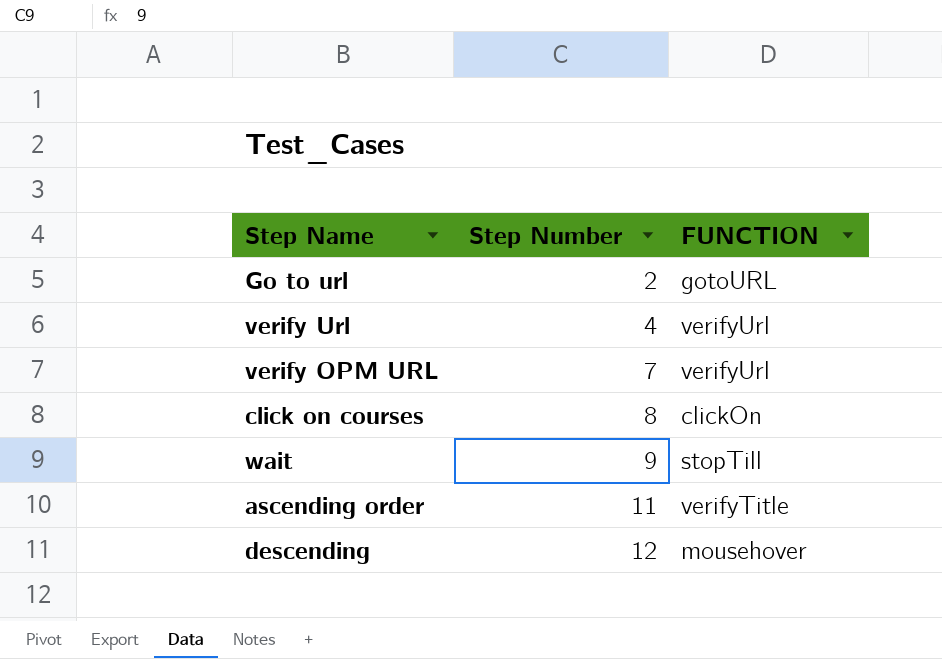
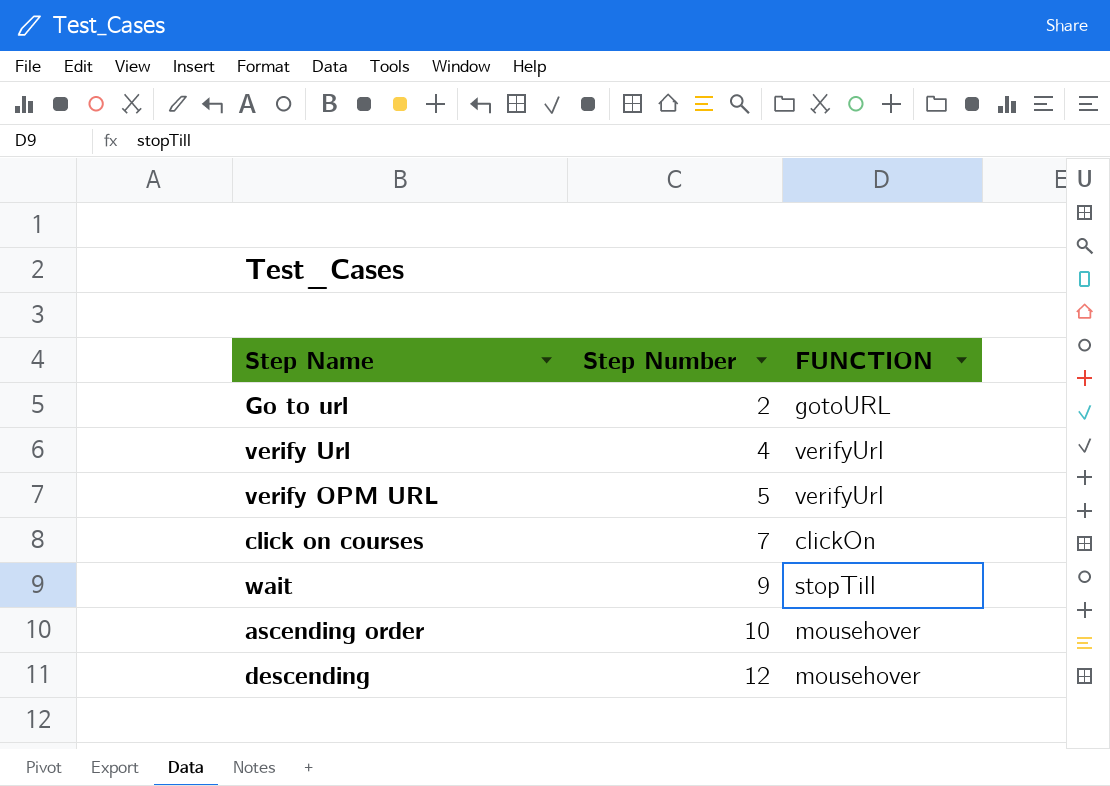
verify OPM URL | Step Number: 7 -> 5
click on courses | Step Number: 8 -> 7
ascending order | Step Number: 11 -> 10
ascending order | FUNCTION: verifyTitle -> mousehover

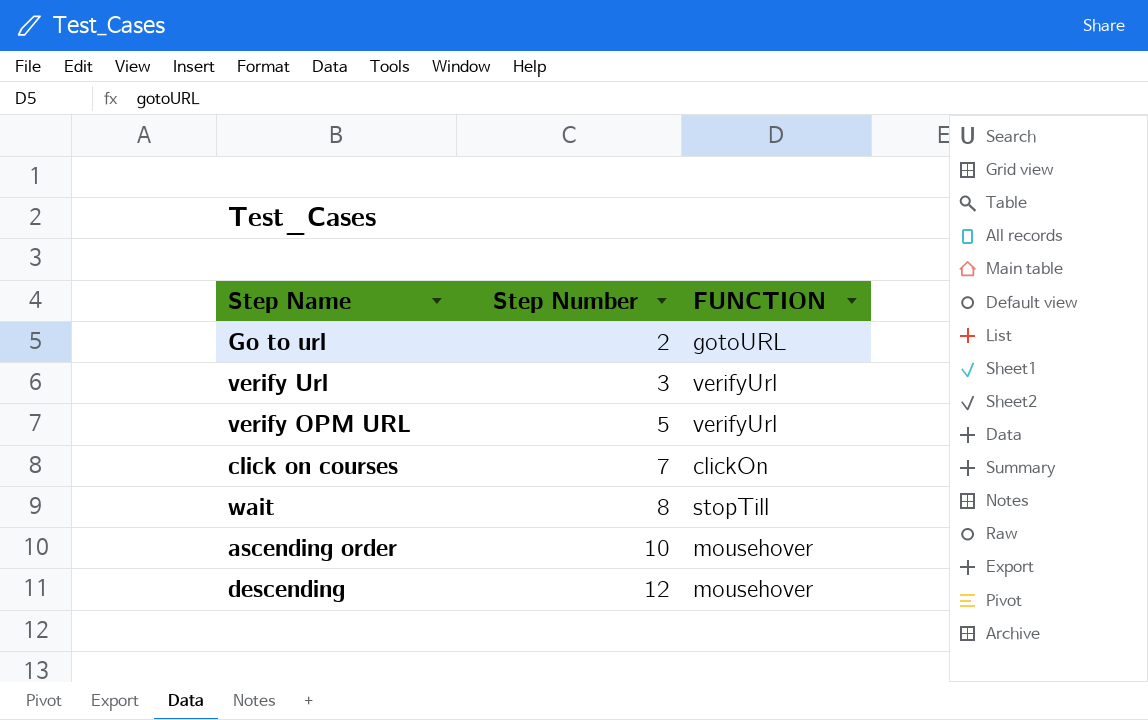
verify Url | Step Number: 4 -> 3
wait | Step Number: 9 -> 8

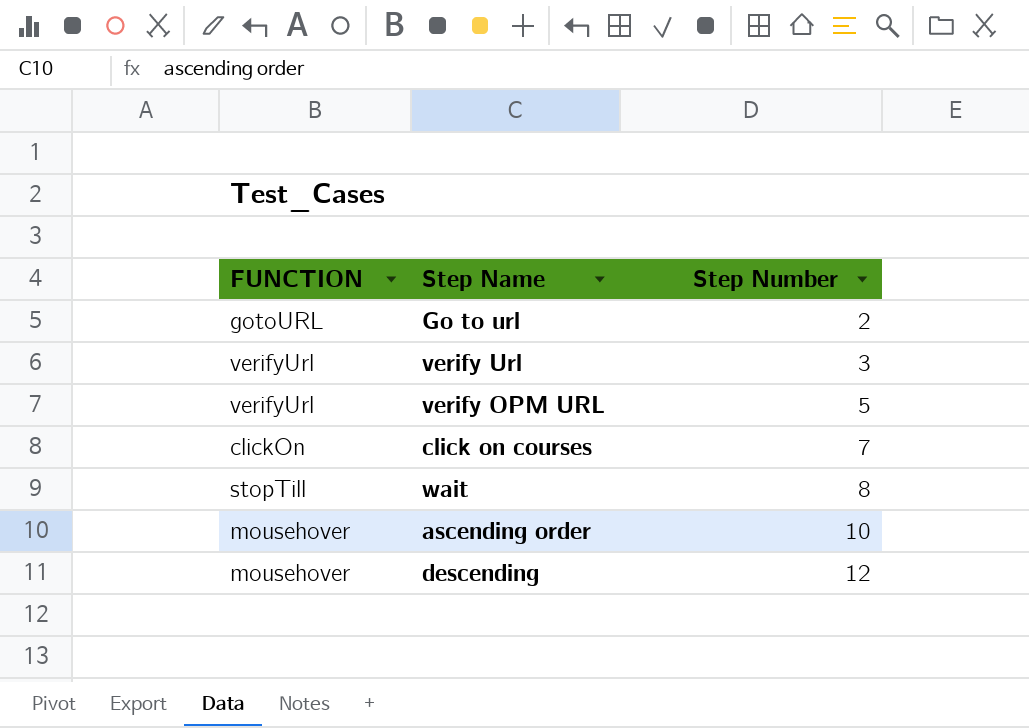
column FUNCTION | position: 3 -> 1

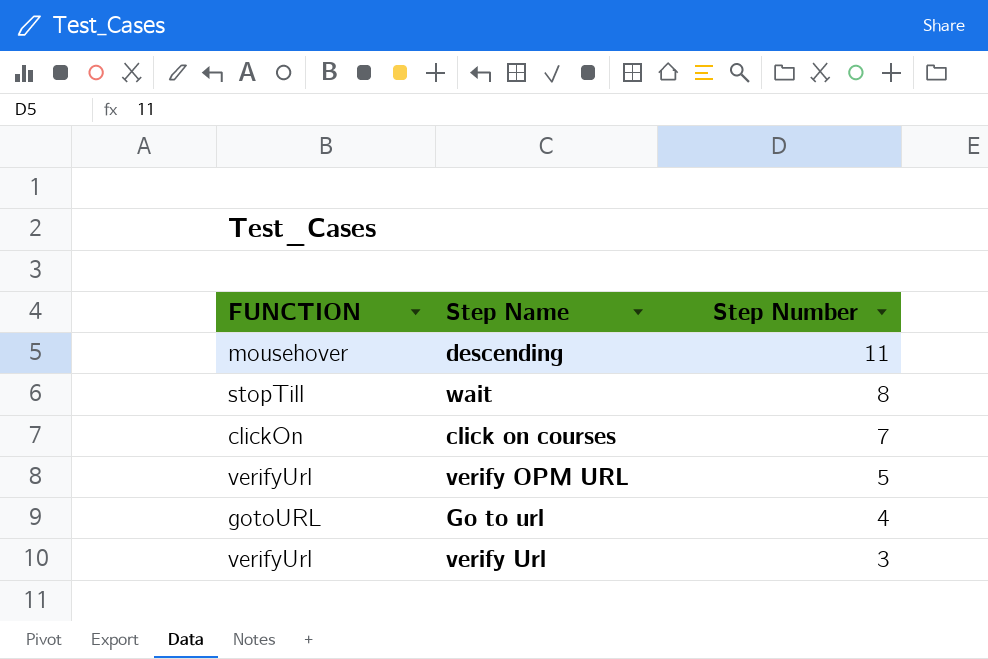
row order: Step Number ascending -> Step Number descending
row ascending order: mousehover | 10 -> none
descending | Step Number: 12 -> 11
Go to url | Step Number: 2 -> 4

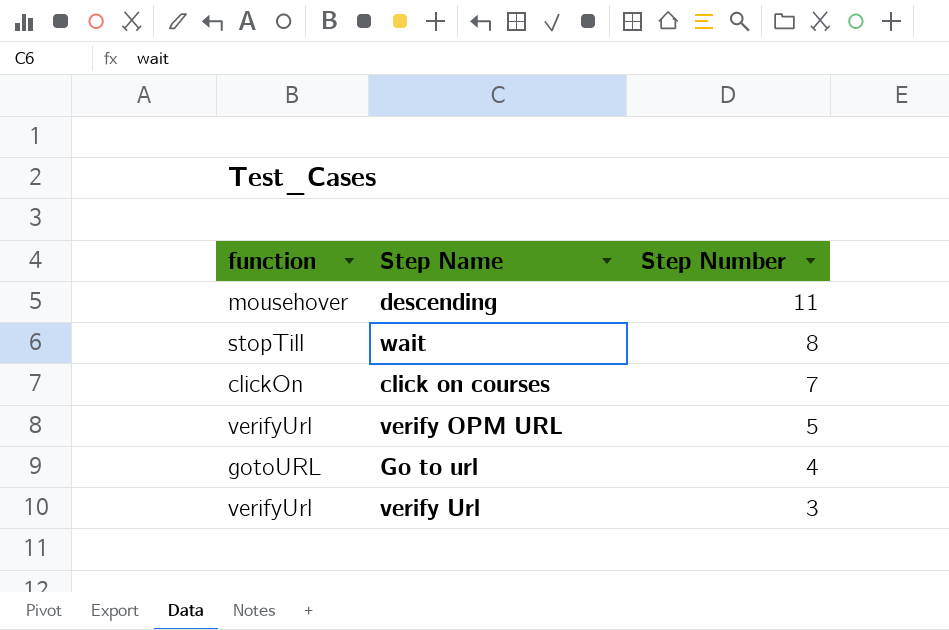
column name: FUNCTION -> function

